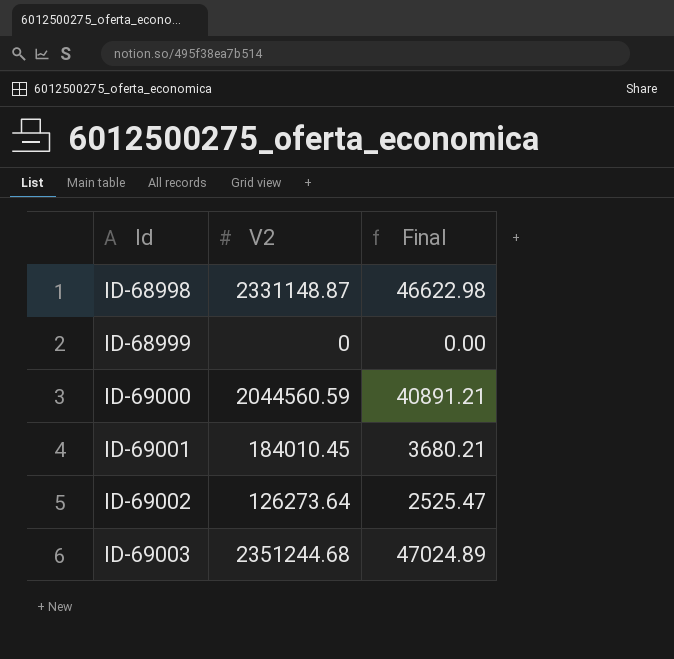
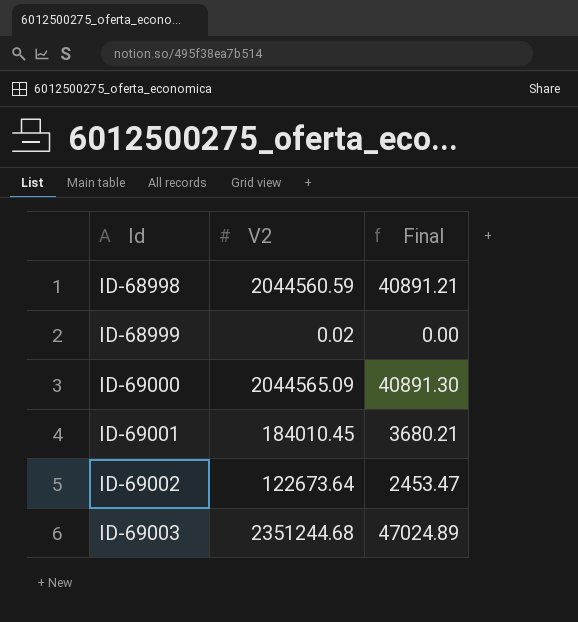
ID-68998 | V2: 2331148.87 -> 2044560.59
ID-68998 | Final: 46622.98 -> 40891.21
ID-68999 | V2: 0 -> 0.02
ID-69000 | V2: 2044560.59 -> 2044565.09
ID-69000 | Final: 40891.21 -> 40891.30
ID-69002 | V2: 126273.64 -> 122673.64
ID-69002 | Final: 2525.47 -> 2453.47

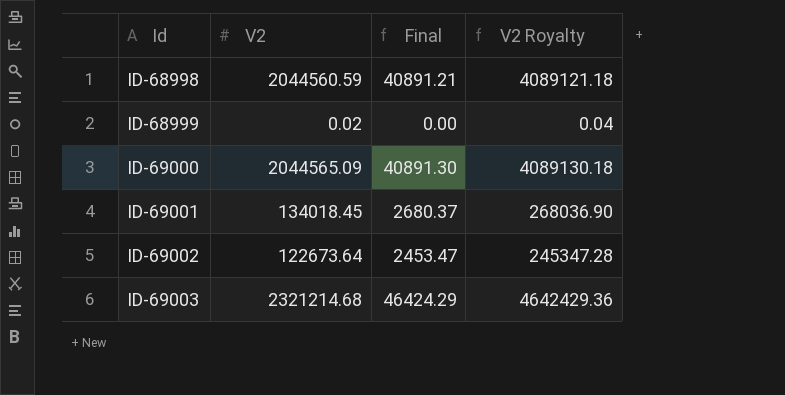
column V2 Royalty | formula: none -> [V2] * 2
ID-69001 | V2: 184010.45 -> 134018.45
ID-69001 | Final: 3680.21 -> 2680.37
ID-69003 | V2: 2351244.68 -> 2321214.68
ID-69003 | Final: 47024.89 -> 46424.29

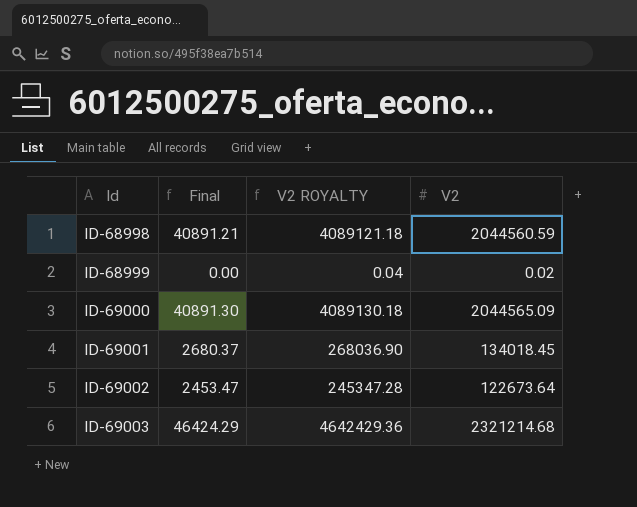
column name: V2 Royalty -> V2 ROYALTY
column V2 | position: 2 -> 4

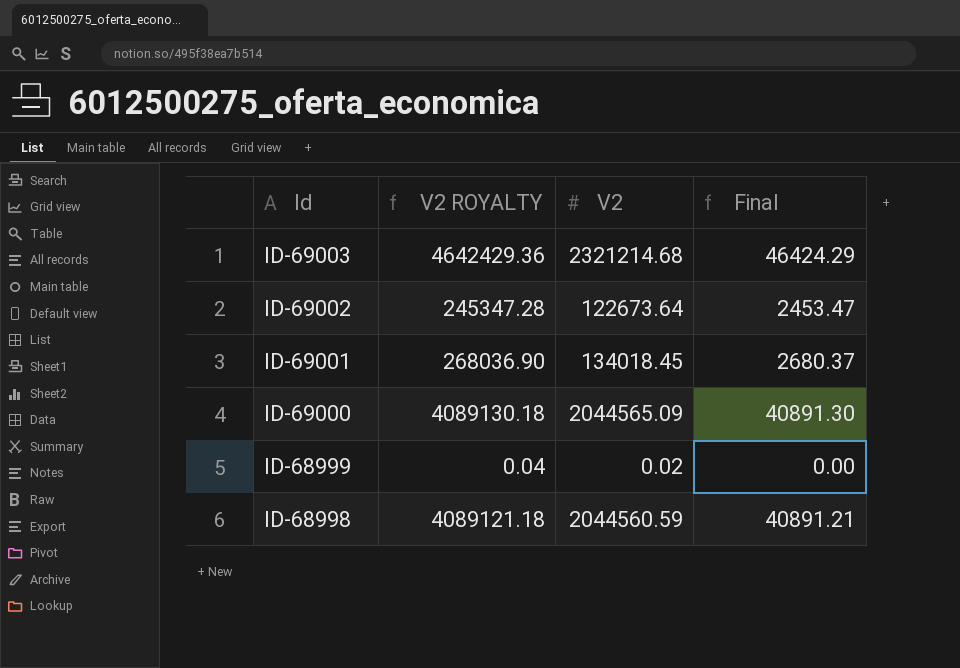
row order: Id ascending -> Id descending
column Final | position: 2 -> 4

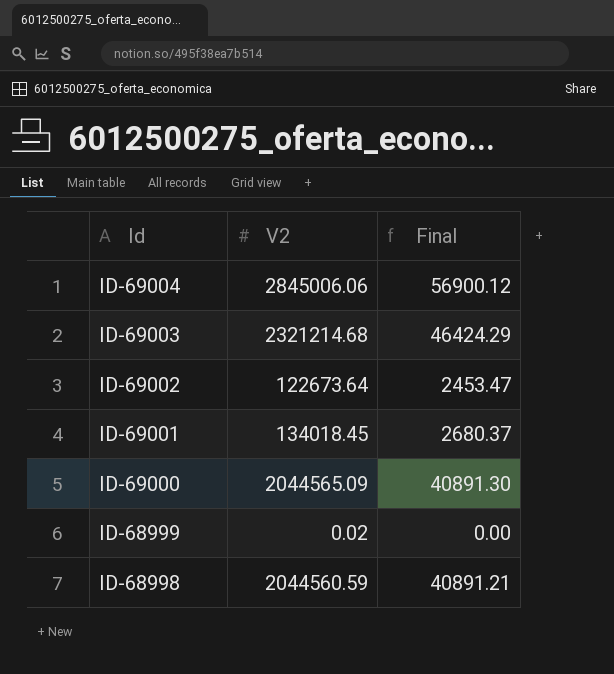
column V2 ROYALTY | formula: [V2] * 2 -> none
row ID-69004: none -> 2845006.06 | 56900.12

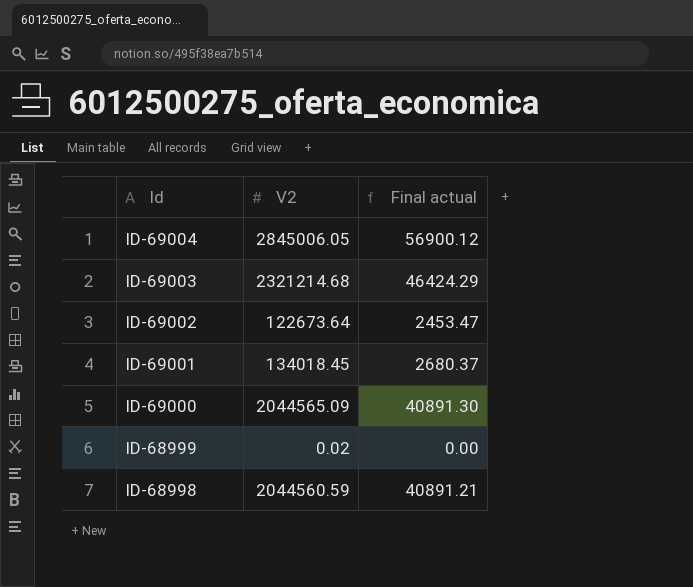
column name: Final -> Final actual
ID-69004 | V2: 2845006.06 -> 2845006.05

